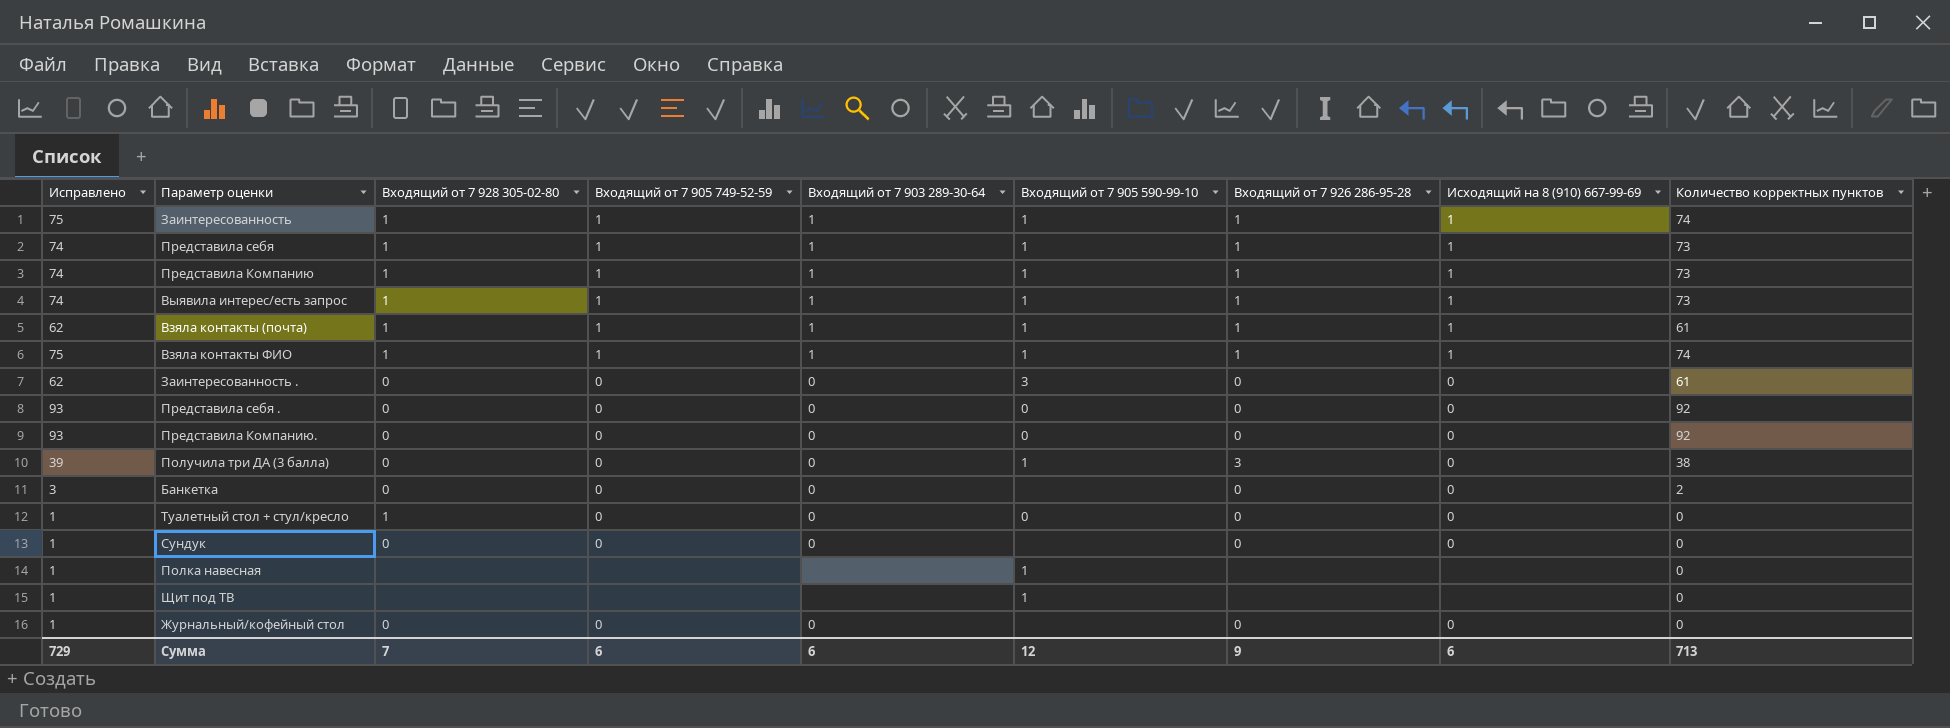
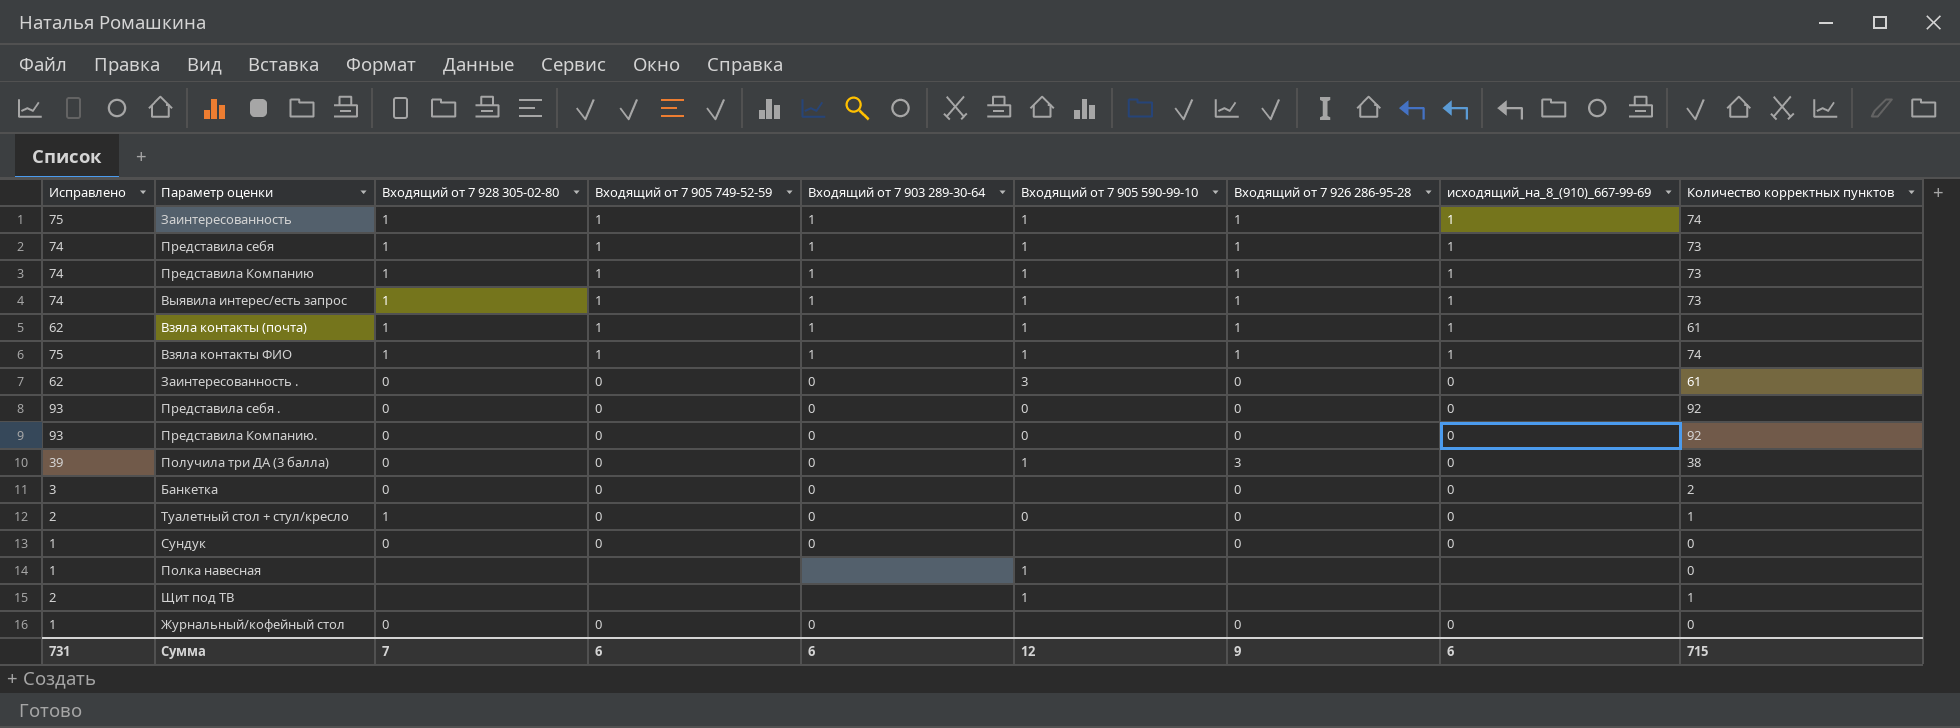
column name: Исходящий на 8 (910) 667-99-69 -> исходящий_на_8_(910)_667-99-69
Туалетный стол + стул/кресло | Исправлено: 1 -> 2
Туалетный стол + стул/кресло | Количество корректных пунктов: 0 -> 1
Щит под ТВ | Исправлено: 1 -> 2
Щит под ТВ | Количество корректных пунктов: 0 -> 1
Сумма | Исправлено: 729 -> 731
Сумма | Количество корректных пунктов: 713 -> 715

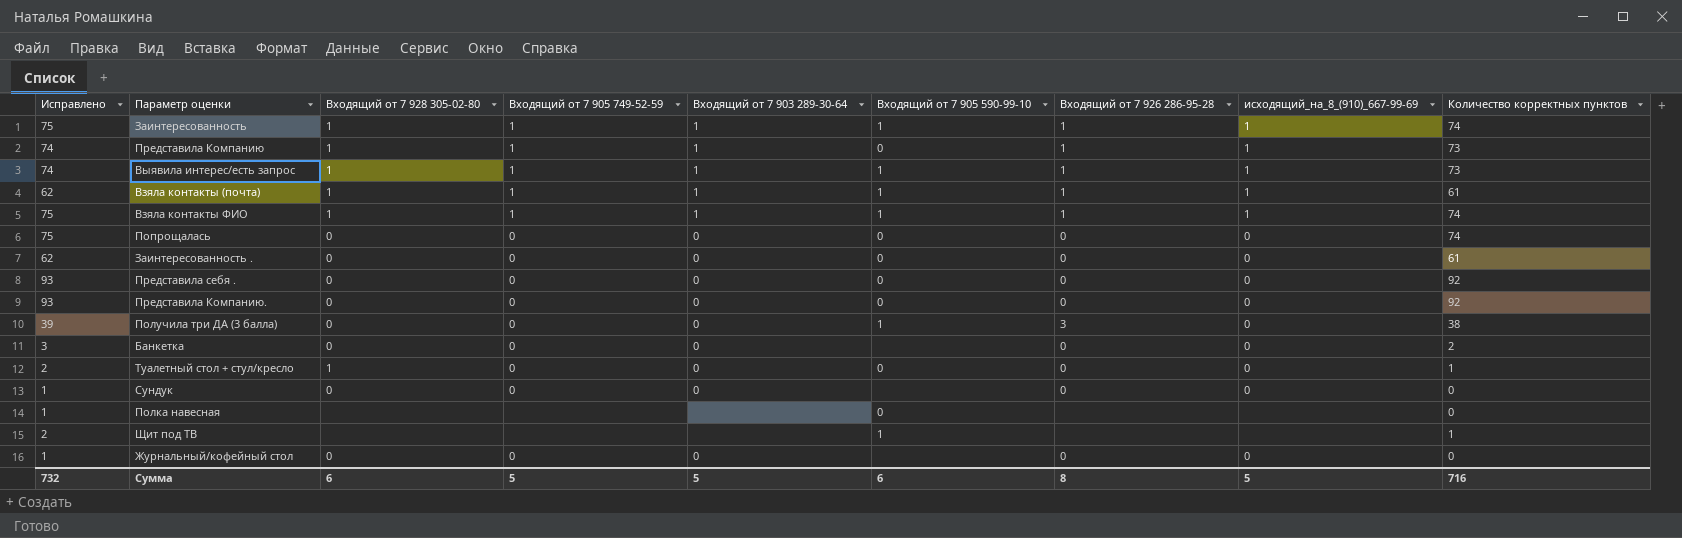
row Представила себя: 74 | 1 | 1 | 1 | 1 | 1 | 1 | 73 -> none
Представила Компанию | Входящий от 7 905 590-99-10: 1 -> 0
row Попрощалась: none -> 75 | 0 | 0 | 0 | 0 | 0 | 0 | 74
Заинтересованность . | Входящий от 7 905 590-99-10: 3 -> 0
Полка навесная | Входящий от 7 905 590-99-10: 1 -> 0
Сумма | Исправлено: 731 -> 732
Сумма | Входящий от 7 928 305-02-80: 7 -> 6
Сумма | Входящий от 7 905 749-52-59: 6 -> 5
Сумма | Входящий от 7 903 289-30-64: 6 -> 5
Сумма | Входящий от 7 905 590-99-10: 12 -> 6
Сумма | Входящий от 7 926 286-95-28: 9 -> 8
Сумма | исходящий_на_8_(910)_667-99-69: 6 -> 5
Сумма | Количество корректных пунктов: 715 -> 716

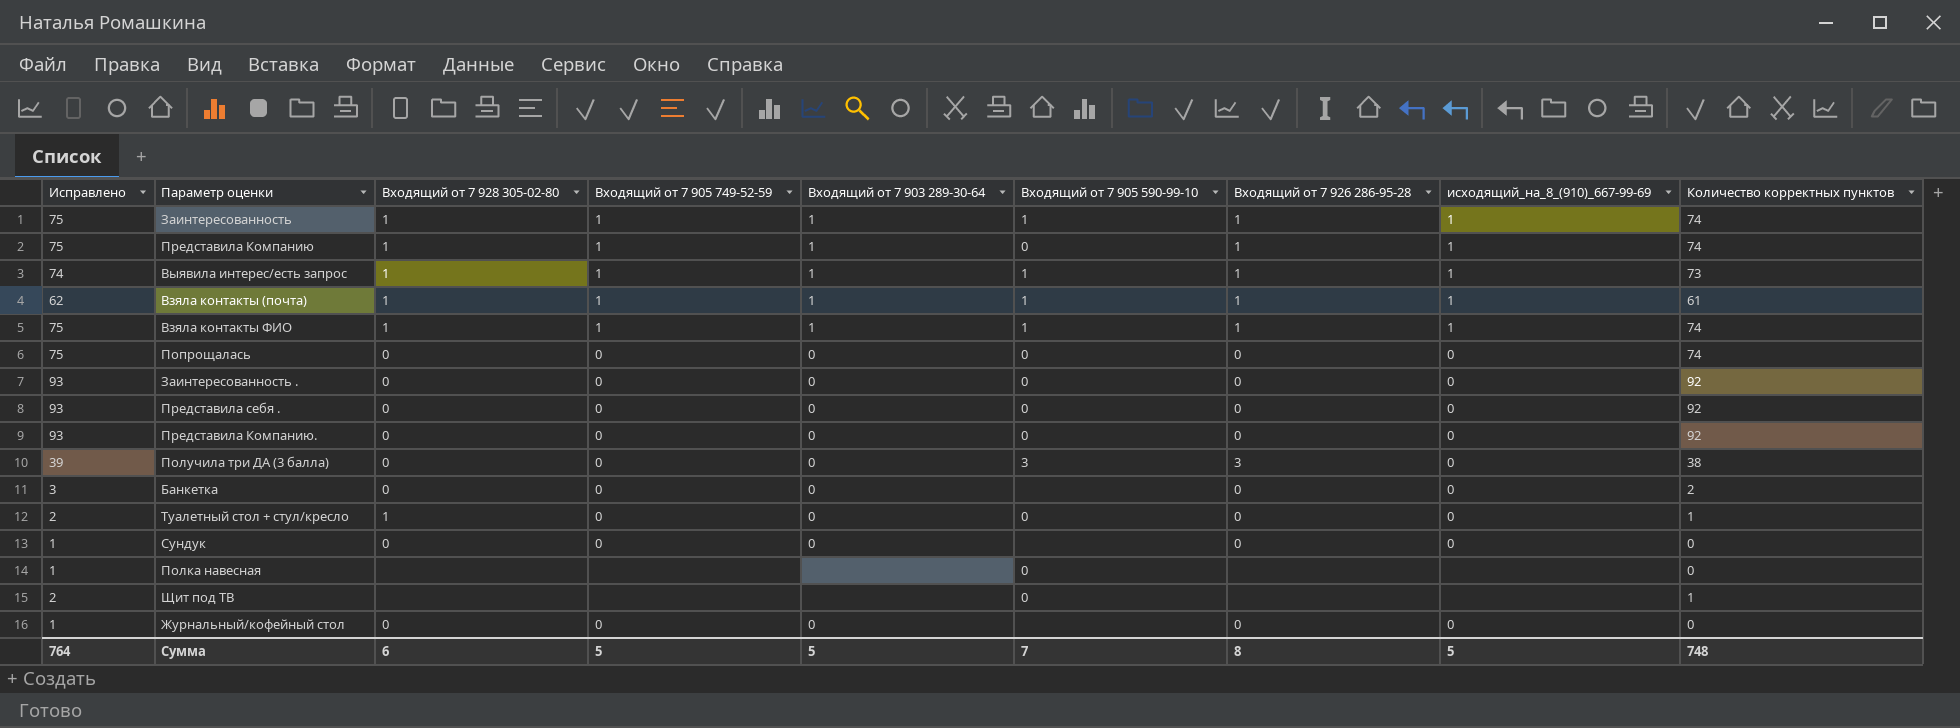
Представила Компанию | Исправлено: 74 -> 75
Представила Компанию | Количество корректных пунктов: 73 -> 74
Заинтересованность . | Исправлено: 62 -> 93
Заинтересованность . | Количество корректных пунктов: 61 -> 92
Получила три ДА (3 балла) | Входящий от 7 905 590-99-10: 1 -> 3
Щит под ТВ | Входящий от 7 905 590-99-10: 1 -> 0
Сумма | Исправлено: 732 -> 764
Сумма | Входящий от 7 905 590-99-10: 6 -> 7
Сумма | Количество корректных пунктов: 716 -> 748

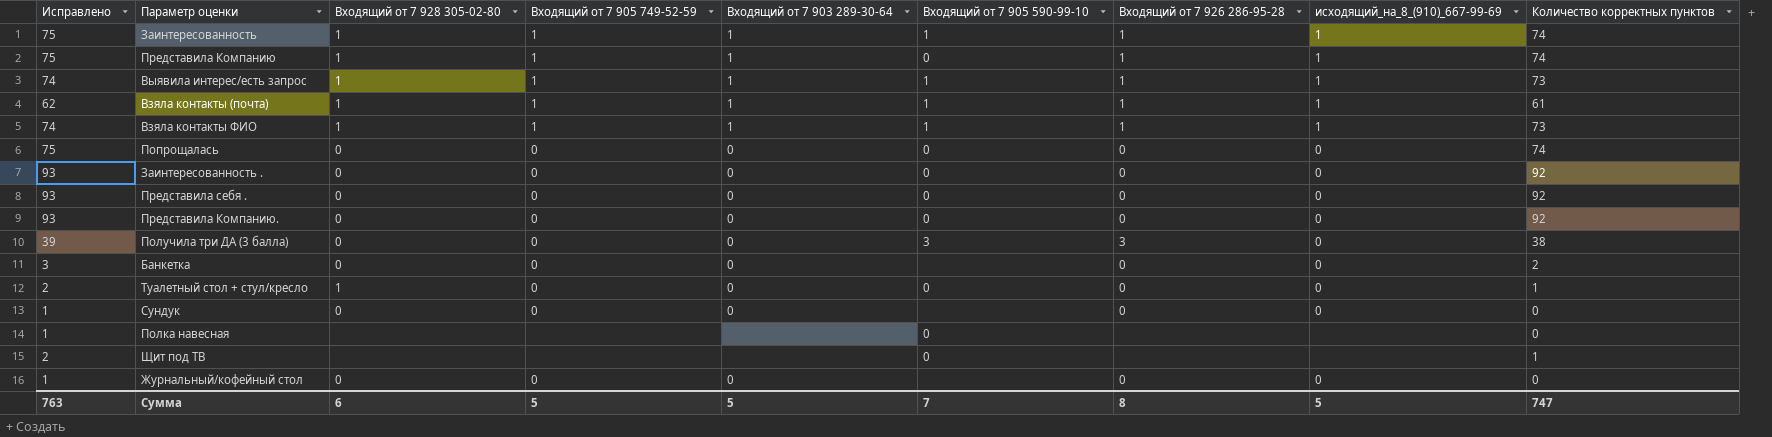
Взяла контакты ФИО | Исправлено: 75 -> 74
Взяла контакты ФИО | Количество корректных пунктов: 74 -> 73
Сумма | Исправлено: 764 -> 763
Сумма | Количество корректных пунктов: 748 -> 747

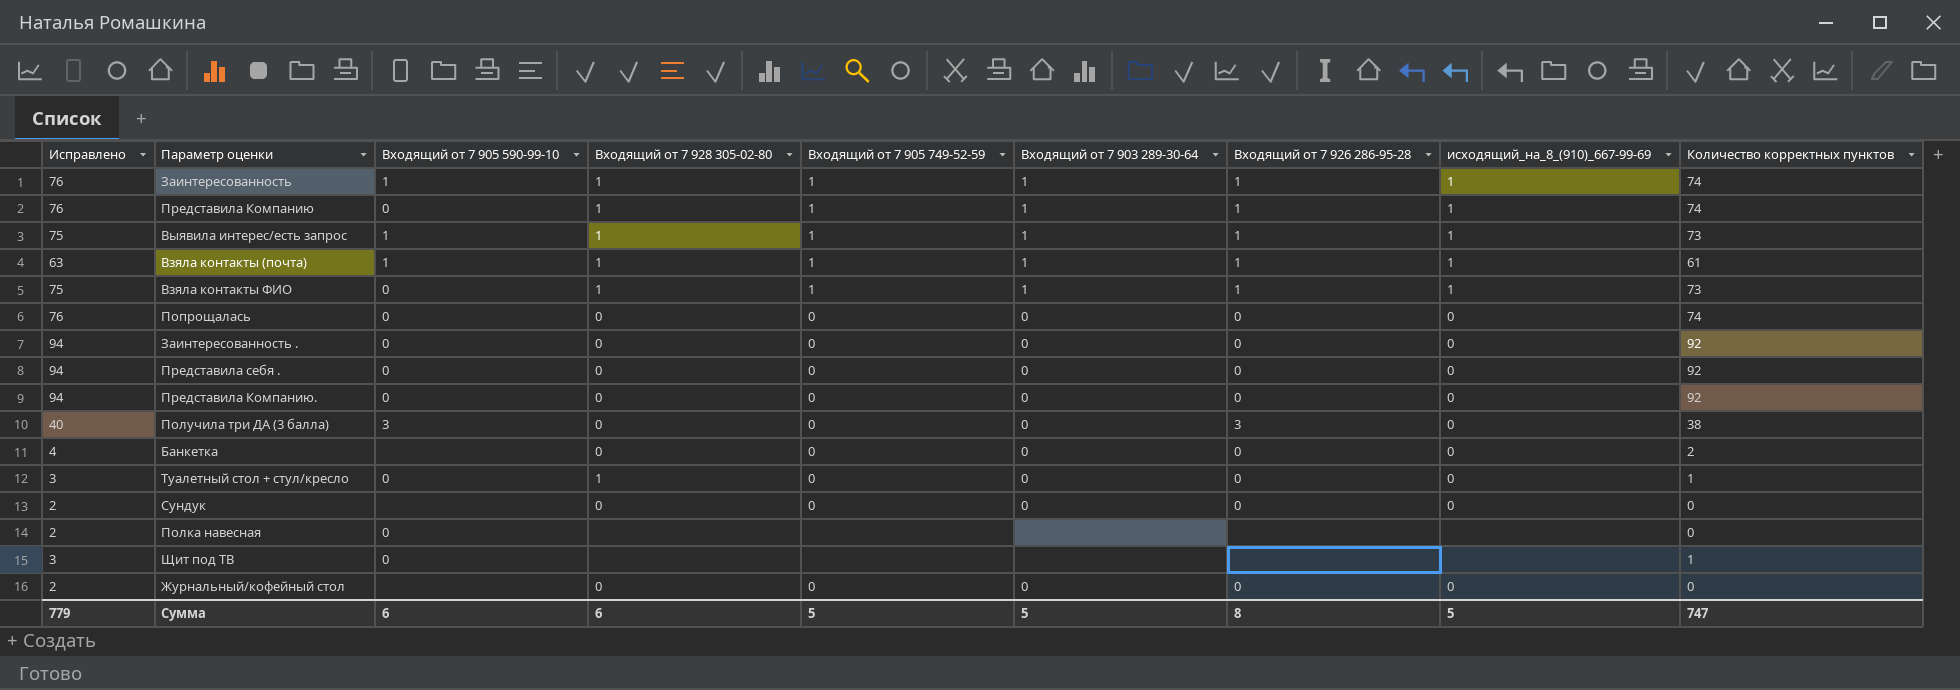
column Исправлено | formula: [Количество корректных пунктов] + 1 -> [Количество корректных пунктов] + 2
column Входящий от 7 905 590-99-10 | position: 6 -> 3
Взяла контакты ФИО | Входящий от 7 905 590-99-10: 1 -> 0
Сумма | Исправлено: 763 -> 779
Сумма | Входящий от 7 905 590-99-10: 7 -> 6

